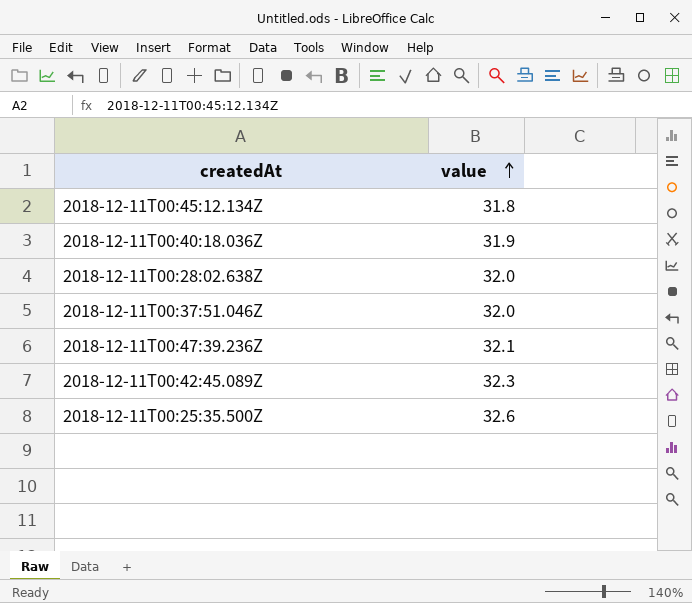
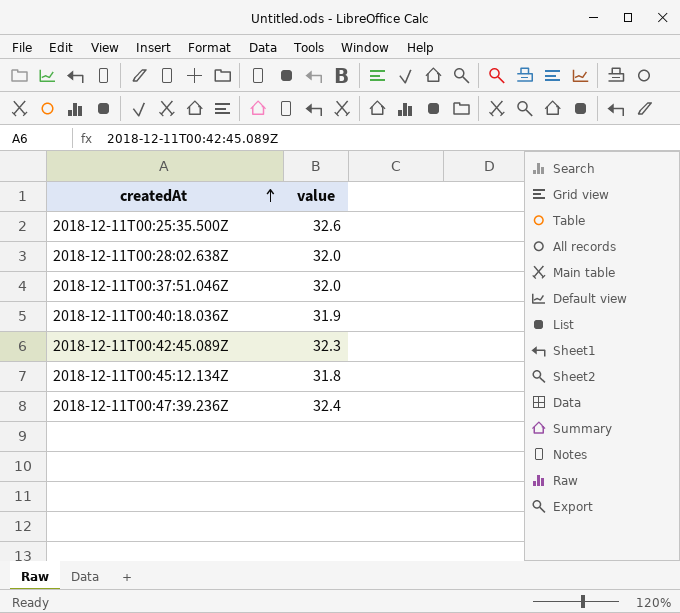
row order: value ascending -> createdAt ascending
2018-12-11T00:47:39.236Z | value: 32.1 -> 32.4

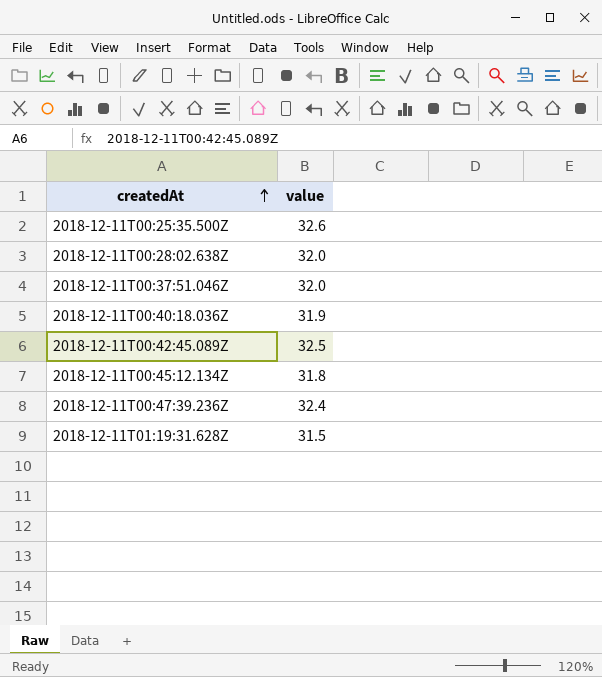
2018-12-11T00:42:45.089Z | value: 32.3 -> 32.5
row 2018-12-11T01:19:31.628Z: none -> 31.5

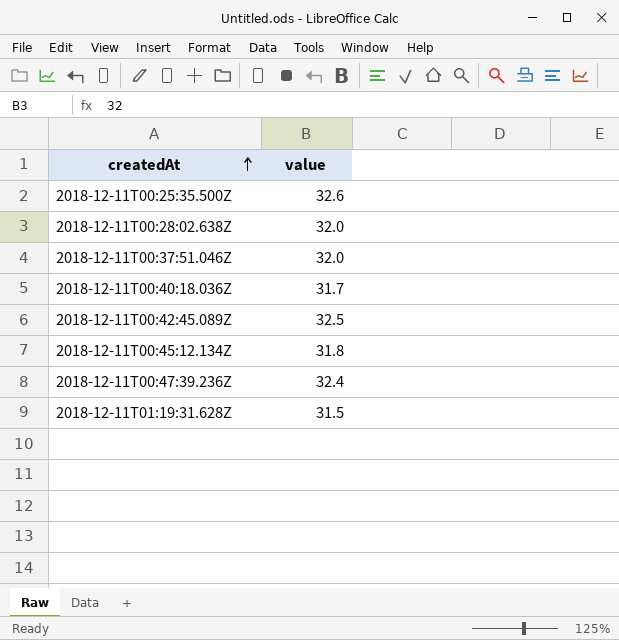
2018-12-11T00:40:18.036Z | value: 31.9 -> 31.7

